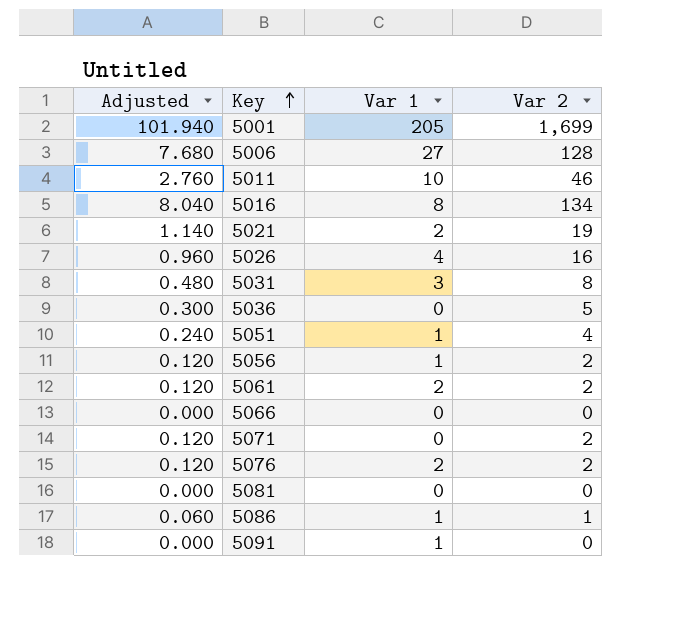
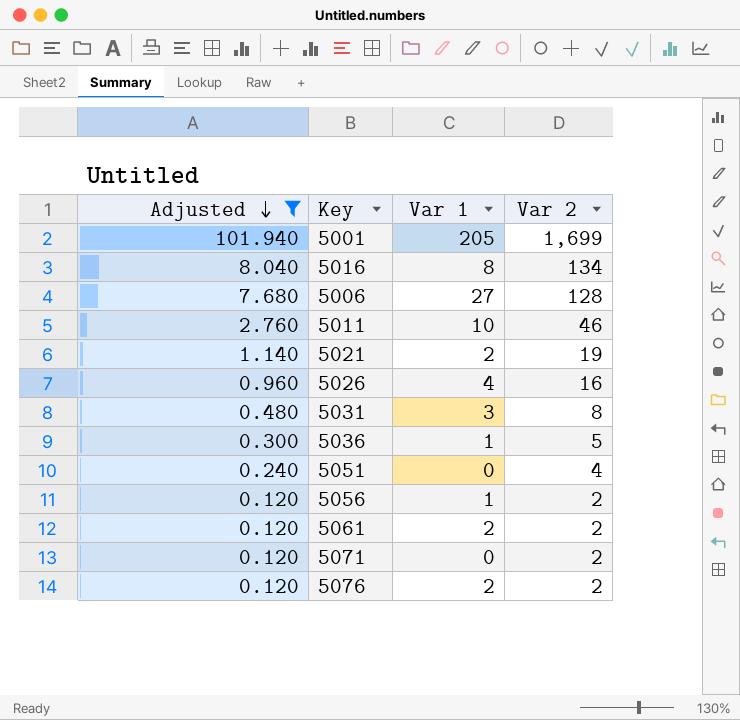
filter: none -> Adjusted >= 0.120
row order: Key ascending -> Adjusted descending
5036 | Var 1: 0 -> 1
5051 | Var 1: 1 -> 0

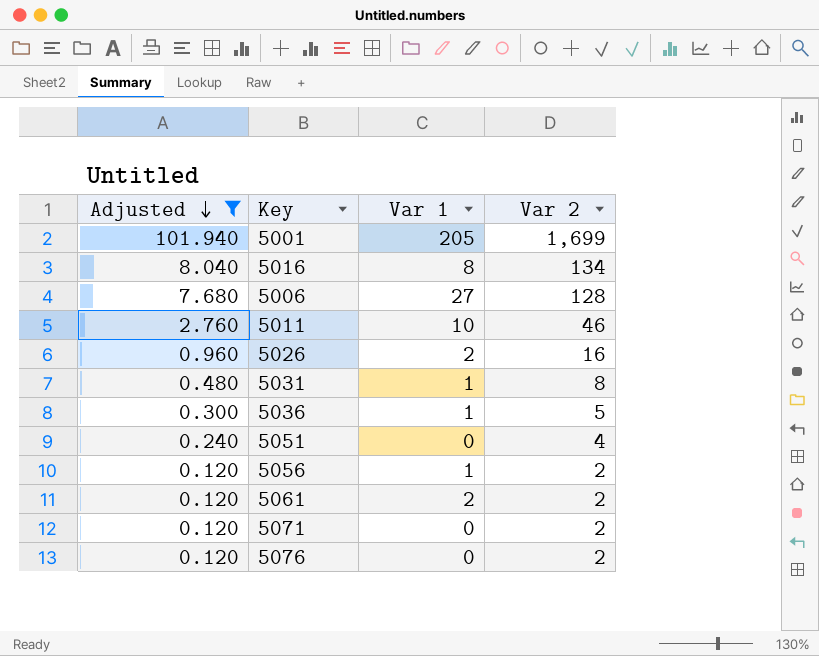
row 5021: 1.140 | 2 | 19 -> none
5026 | Var 1: 4 -> 2
5031 | Var 1: 3 -> 1
5076 | Var 1: 2 -> 0

